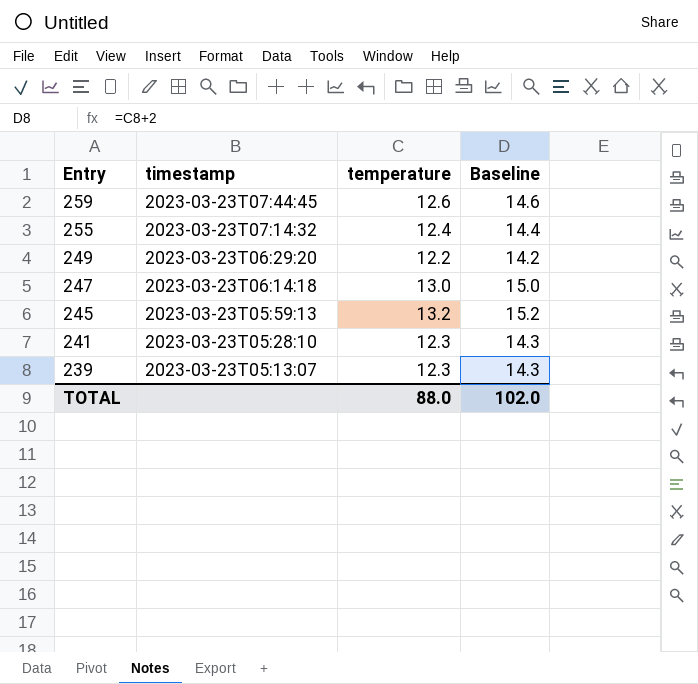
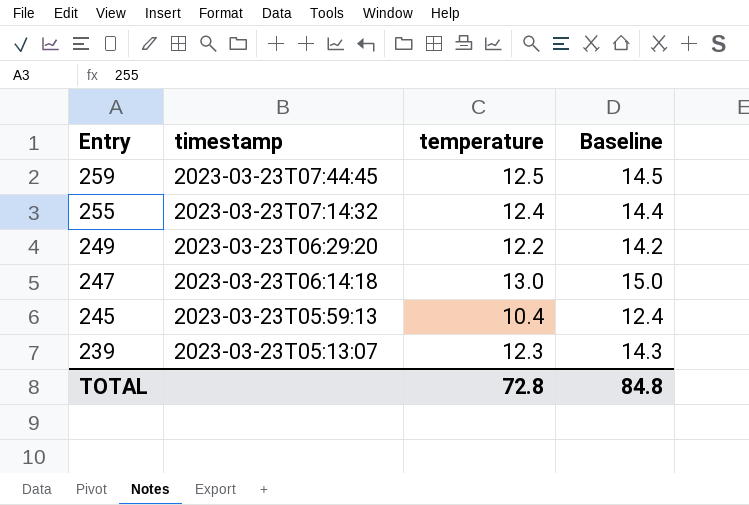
row 241: 2023-03-23T05:28:10 | 12.3 | 14.3 -> none
259 | temperature: 12.6 -> 12.5
259 | Baseline: 14.6 -> 14.5
245 | temperature: 13.2 -> 10.4
245 | Baseline: 15.2 -> 12.4
TOTAL | temperature: 88.0 -> 72.8
TOTAL | Baseline: 102.0 -> 84.8

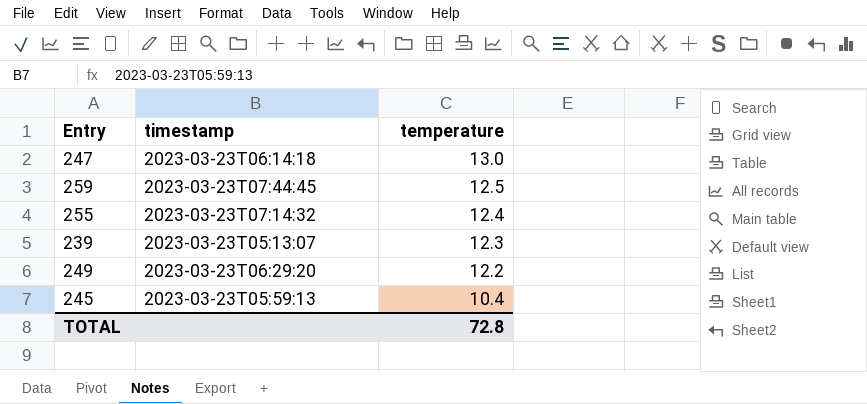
row order: Entry descending -> temperature descending
column Baseline | formula: [temperature] + 2 -> none

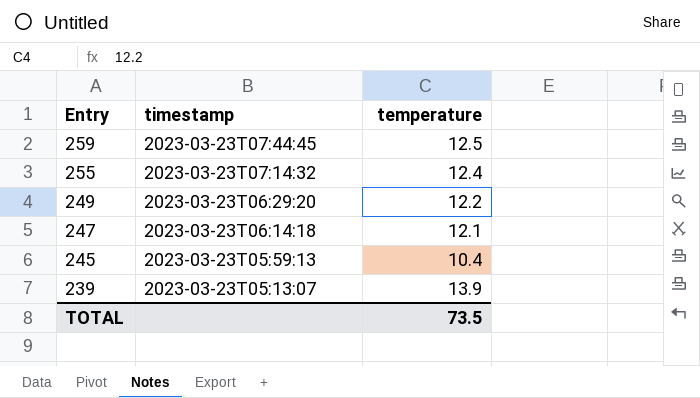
row order: temperature descending -> Entry descending
247 | temperature: 13.0 -> 12.1
239 | temperature: 12.3 -> 13.9
TOTAL | temperature: 72.8 -> 73.5

